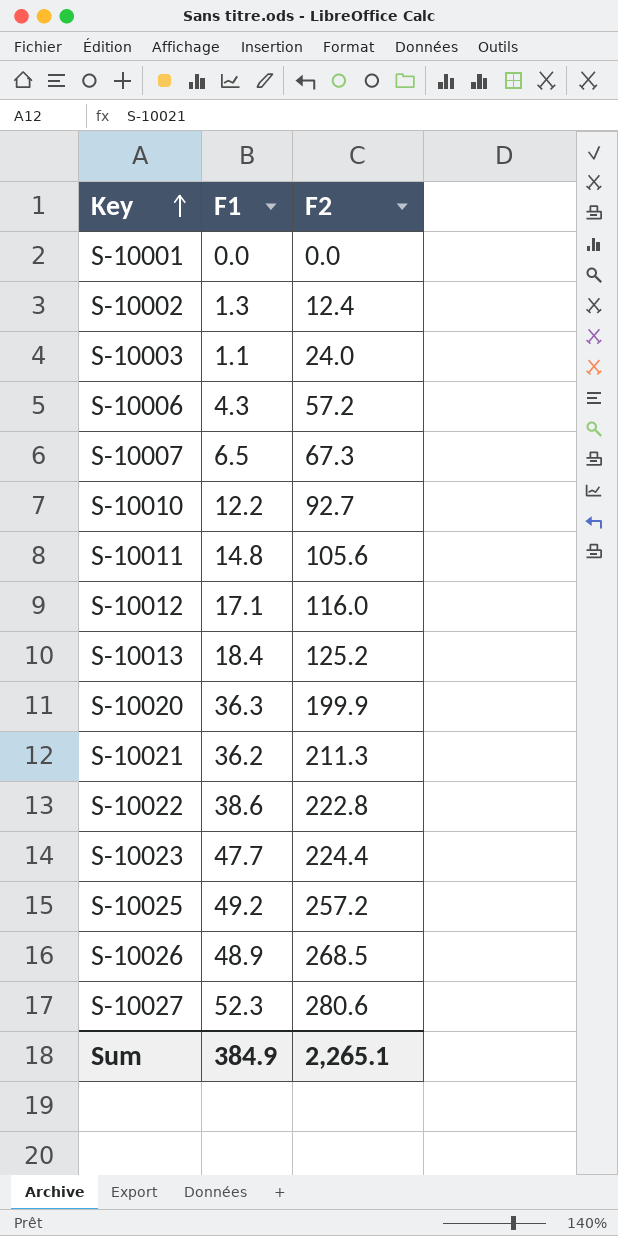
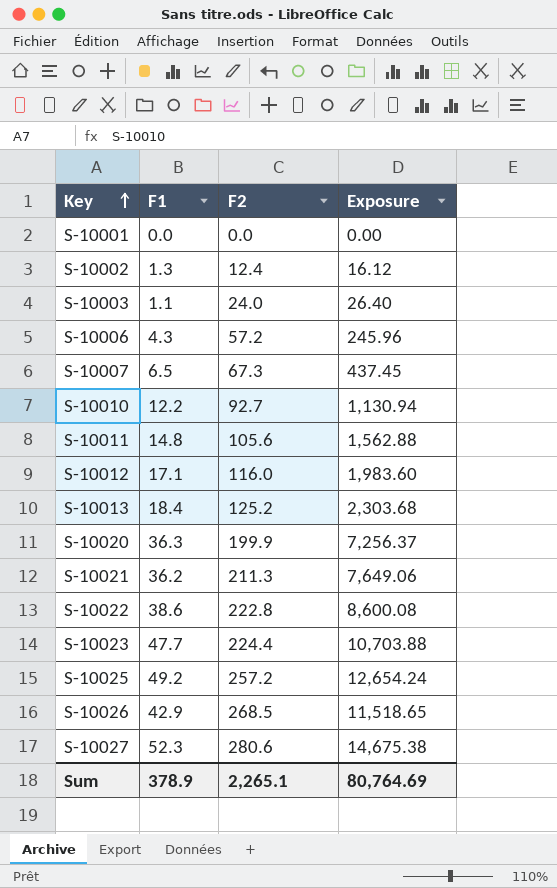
column Exposure | formula: none -> [F1] * [F2]
S-10026 | F1: 48.9 -> 42.9
Sum | F1: 384.9 -> 378.9

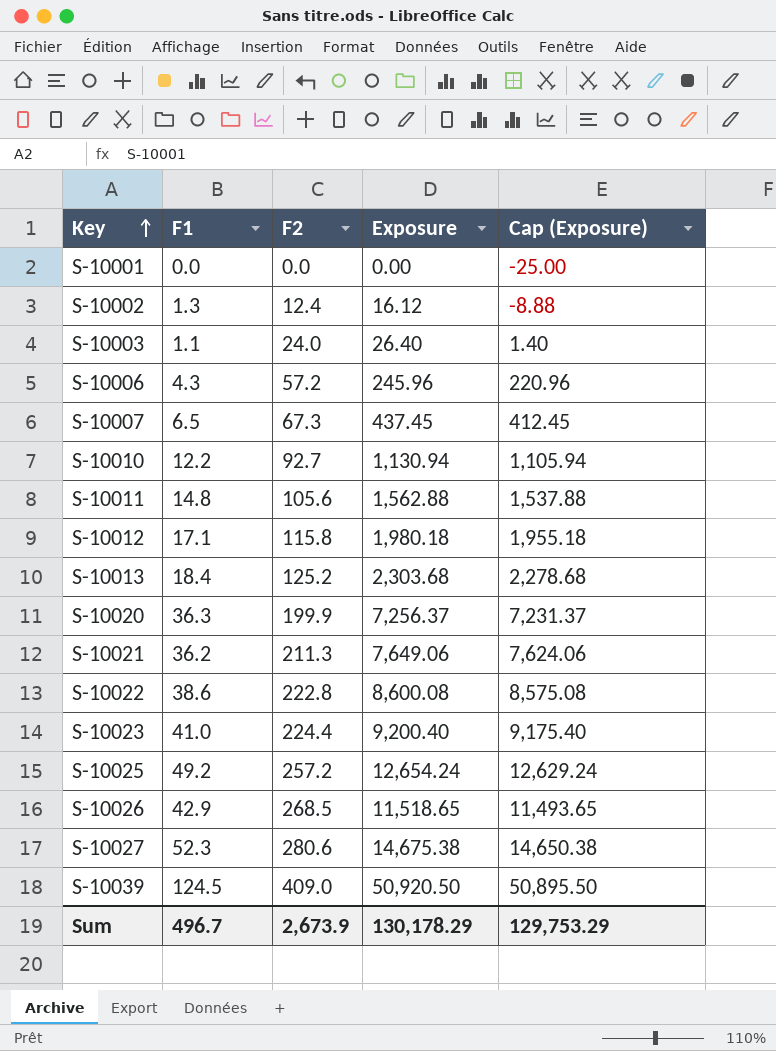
column Cap (Exposure) | formula: none -> [Exposure] - 25
S-10012 | F2: 116.0 -> 115.8
S-10012 | Exposure: 1,983.60 -> 1,980.18
S-10023 | F1: 47.7 -> 41.0
S-10023 | Exposure: 10,703.88 -> 9,200.40
row S-10039: none -> 124.5 | 409.0 | 50,920.50 | 50,895.50
Sum | F1: 378.9 -> 496.7
Sum | F2: 2,265.1 -> 2,673.9
Sum | Exposure: 80,764.69 -> 130,178.29

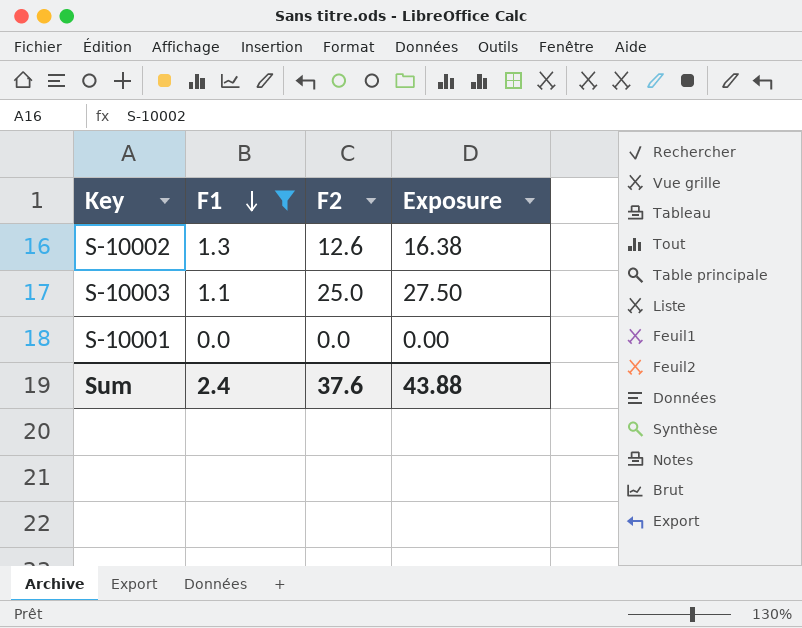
filter: none -> F1 <= 1.3
row order: Key ascending -> F1 descending
column Cap (Exposure) | formula: [Exposure] - 25 -> none
S-10002 | F2: 12.4 -> 12.6
S-10002 | Exposure: 16.12 -> 16.38
S-10003 | F2: 24.0 -> 25.0
S-10003 | Exposure: 26.40 -> 27.50
Sum | F1: 496.7 -> 2.4
Sum | F2: 2,673.9 -> 37.6
Sum | Exposure: 130,178.29 -> 43.88

